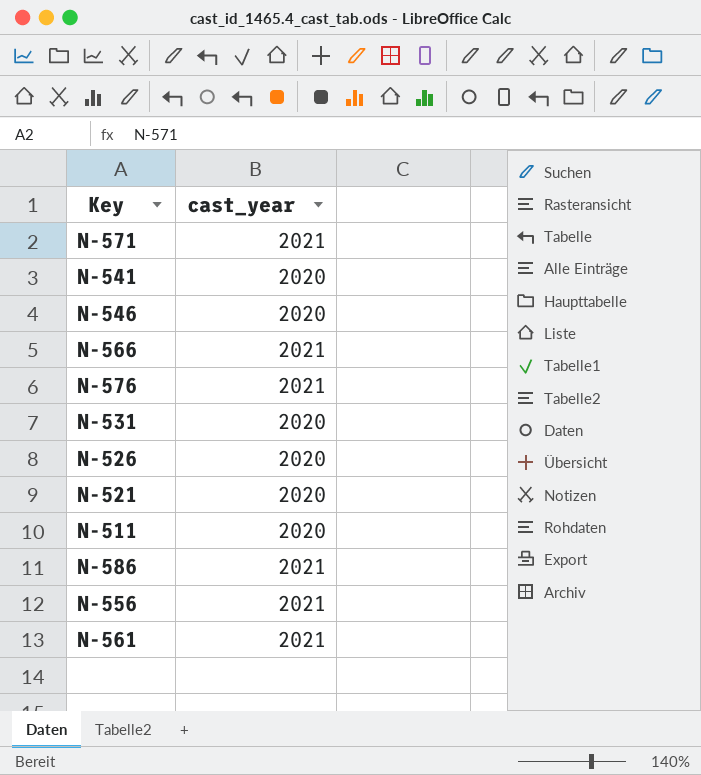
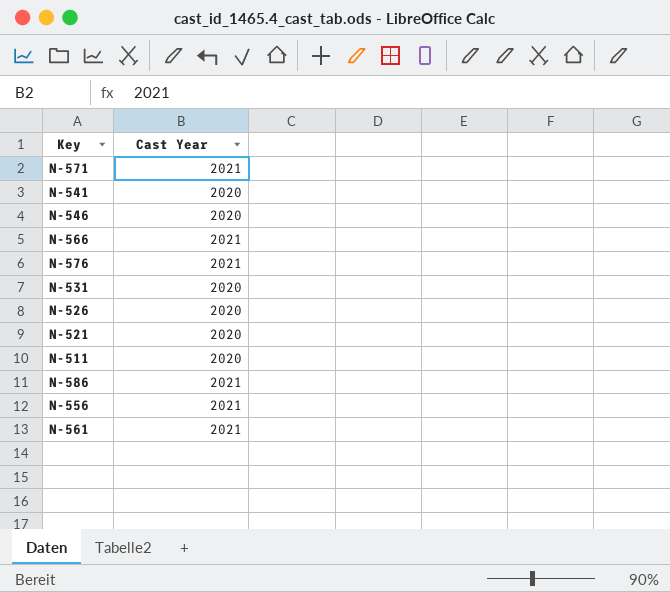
column name: cast_year -> Cast Year

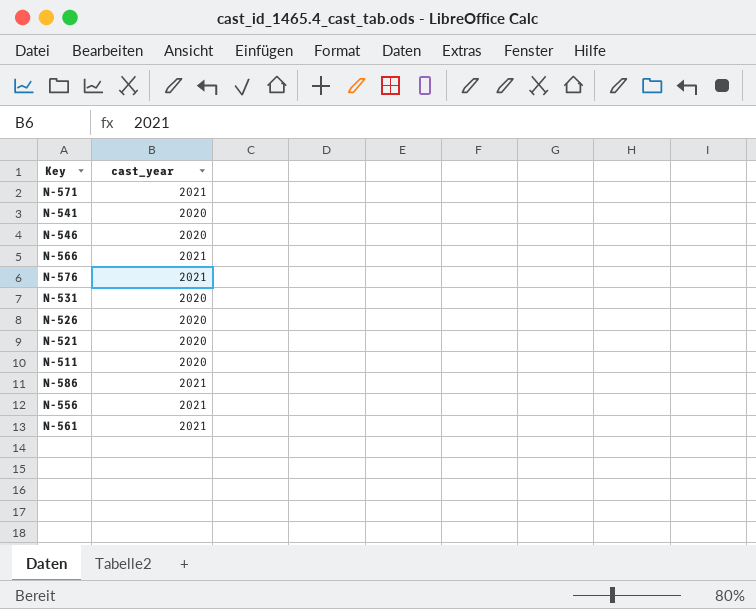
column name: Cast Year -> cast_year

